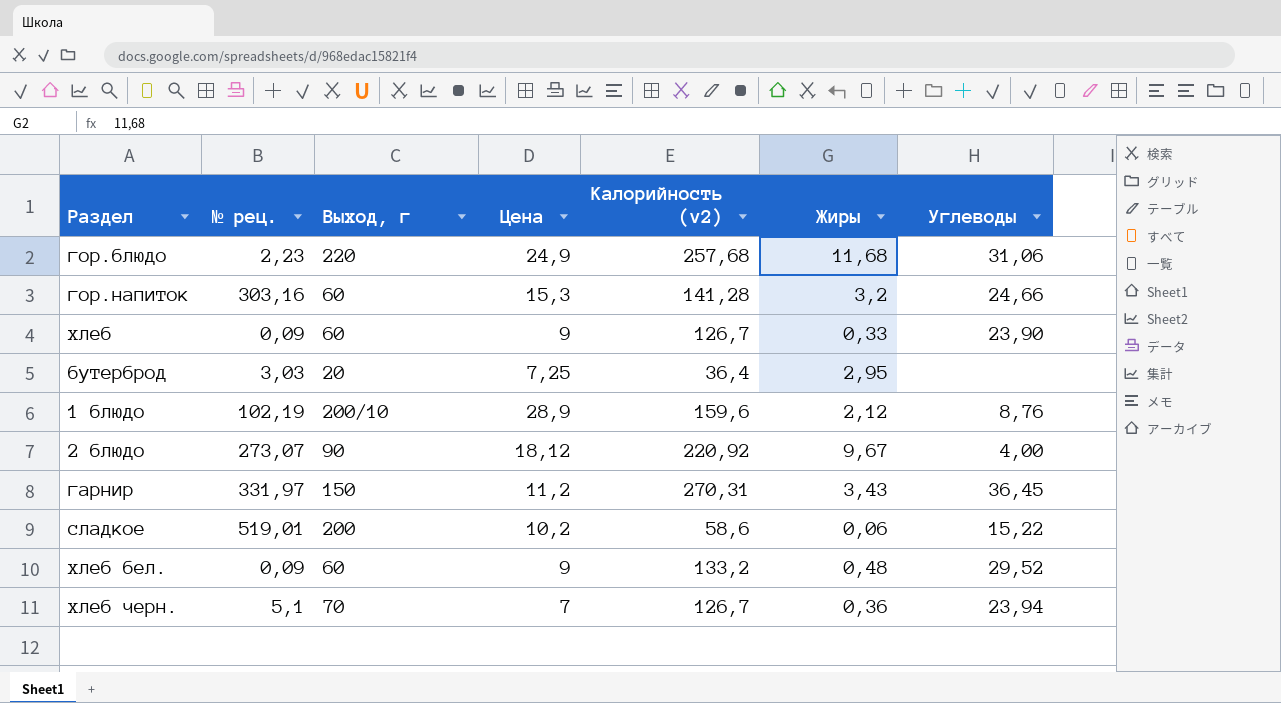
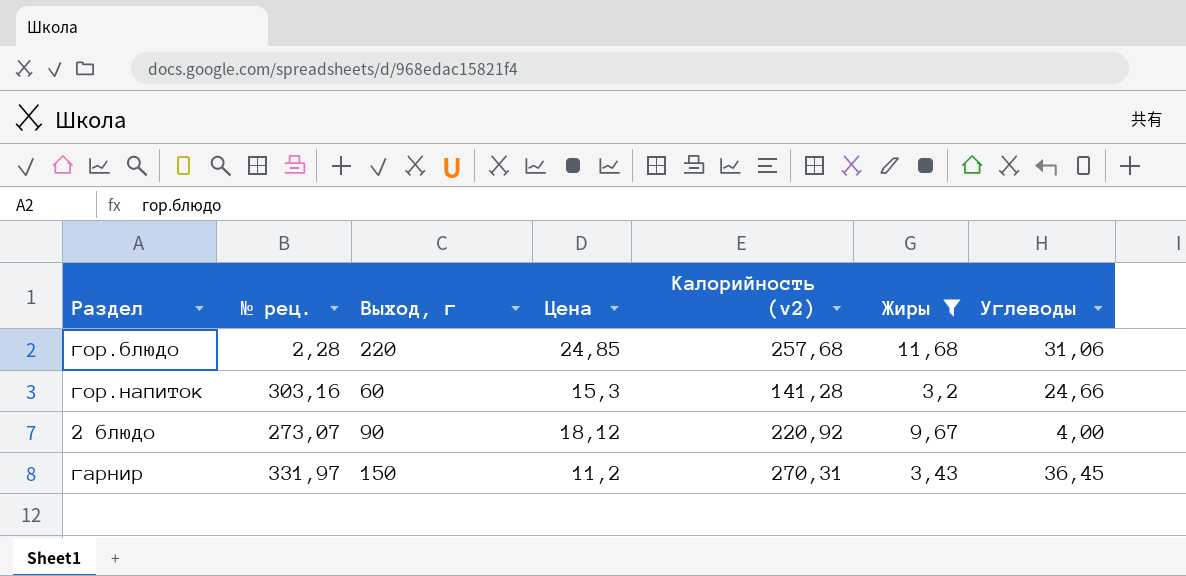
filter: none -> Жиры >= 3,2
гор.блюдо | № рец.: 2,23 -> 2,28
гор.блюдо | Цена: 24,9 -> 24,85

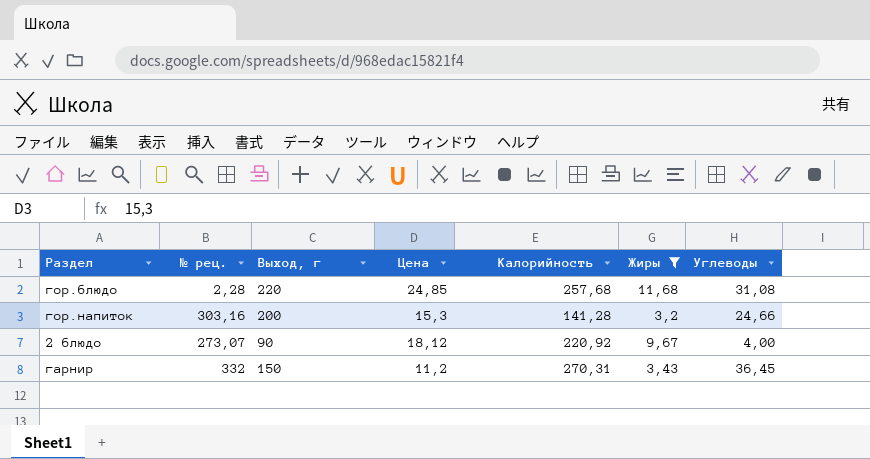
column name: Калорийность (v2) -> Калорийность
гор.блюдо | Углеводы: 31,06 -> 31,08
гор.напиток | Выход, г: 60 -> 200
гарнир | № рец.: 331,97 -> 332

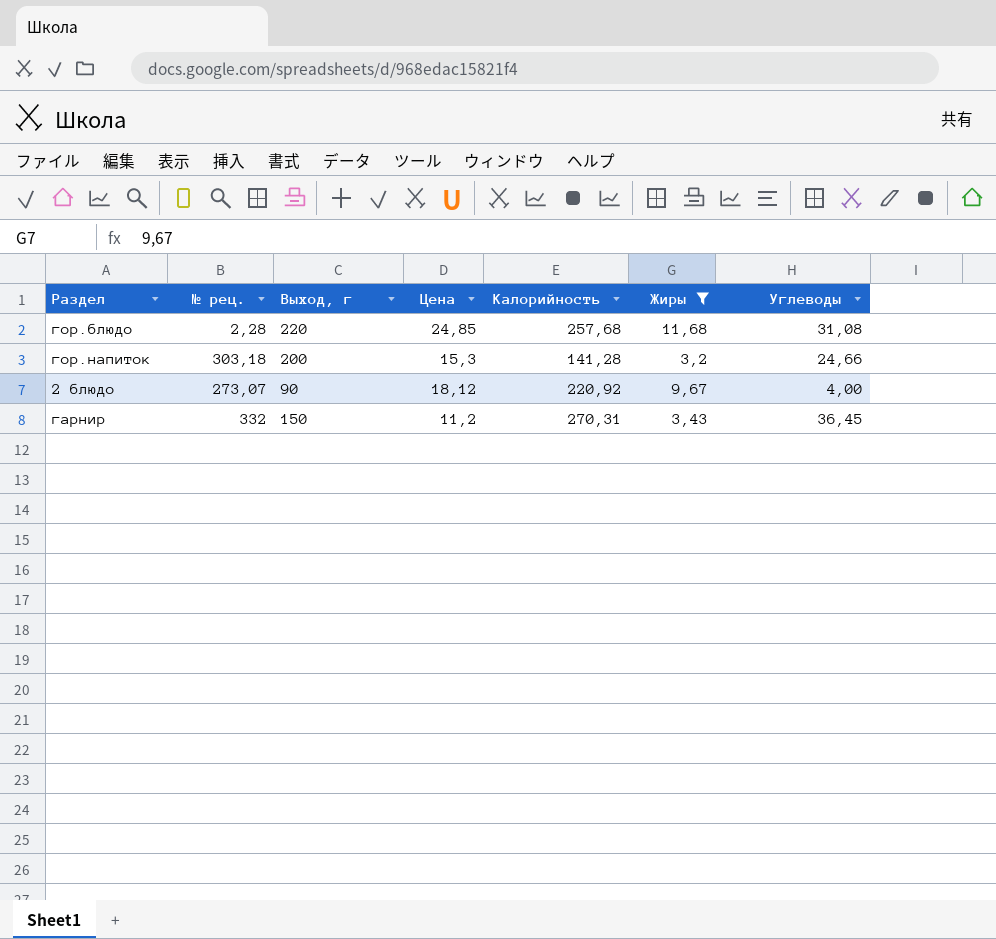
гор.напиток | № рец.: 303,16 -> 303,18

